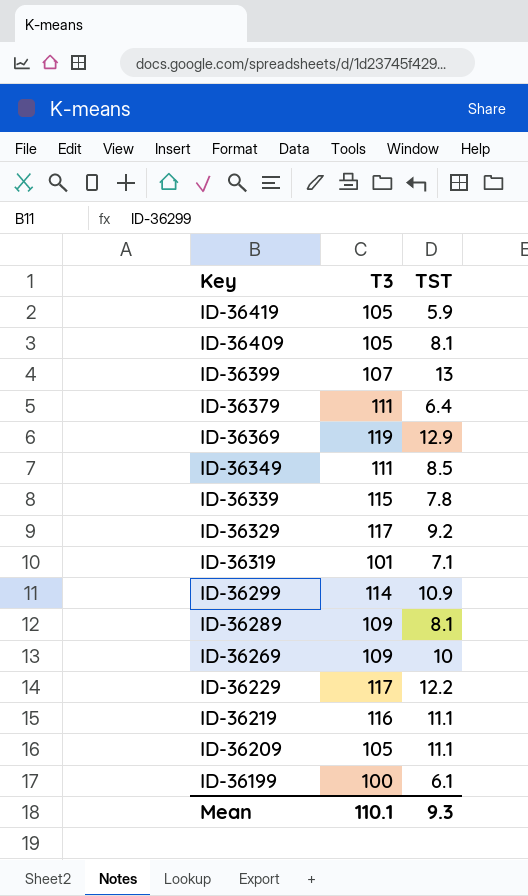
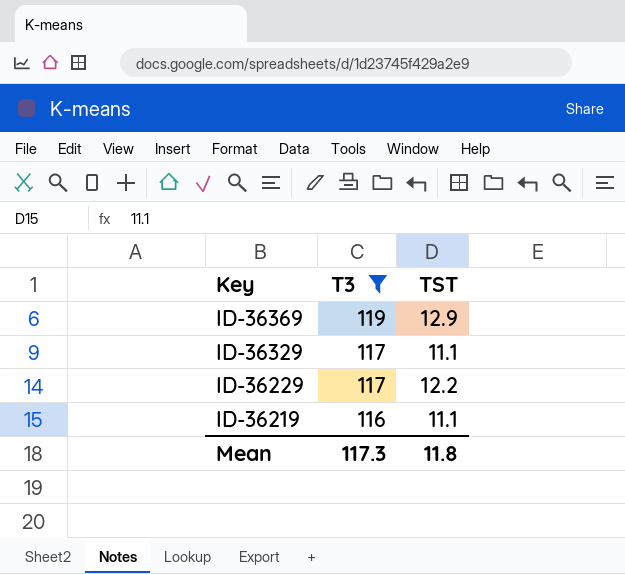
filter: none -> T3 >= 116
ID-36329 | TST: 9.2 -> 11.1
Mean | T3: 110.1 -> 117.3
Mean | TST: 9.3 -> 11.8

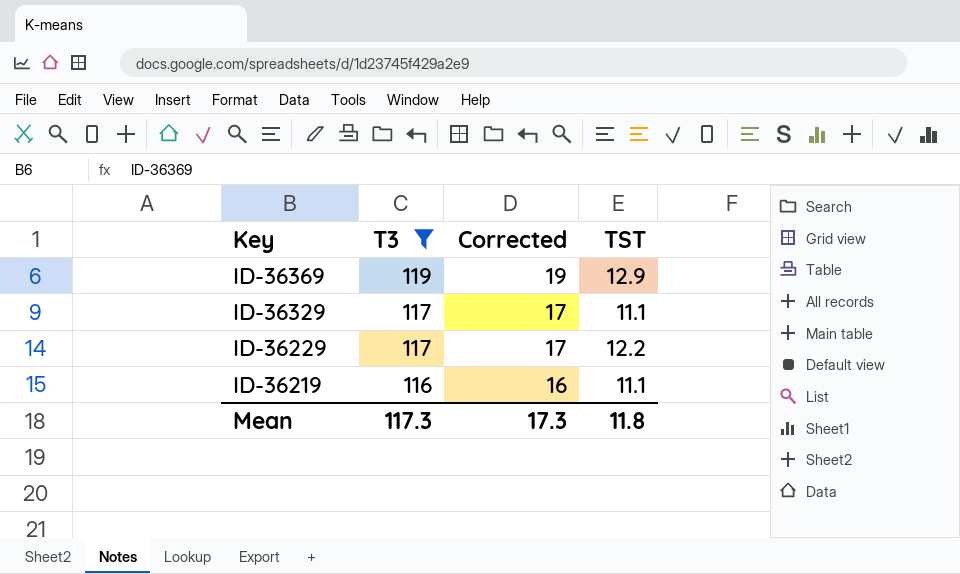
column Corrected | formula: none -> [T3] - 100

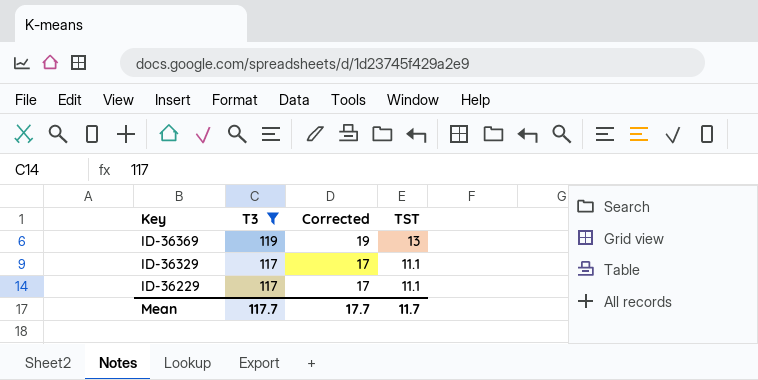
row ID-36219: 116 | 16 | 11.1 -> none
ID-36369 | TST: 12.9 -> 13
ID-36229 | TST: 12.2 -> 11.1
Mean | T3: 117.3 -> 117.7
Mean | Corrected: 17.3 -> 17.7
Mean | TST: 11.8 -> 11.7

